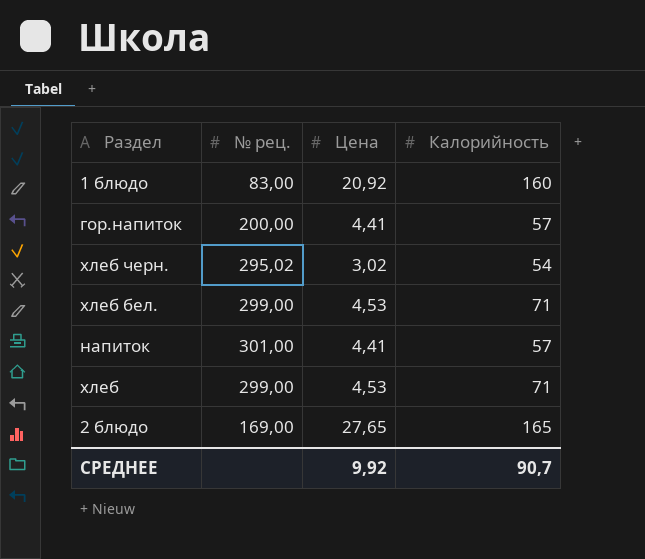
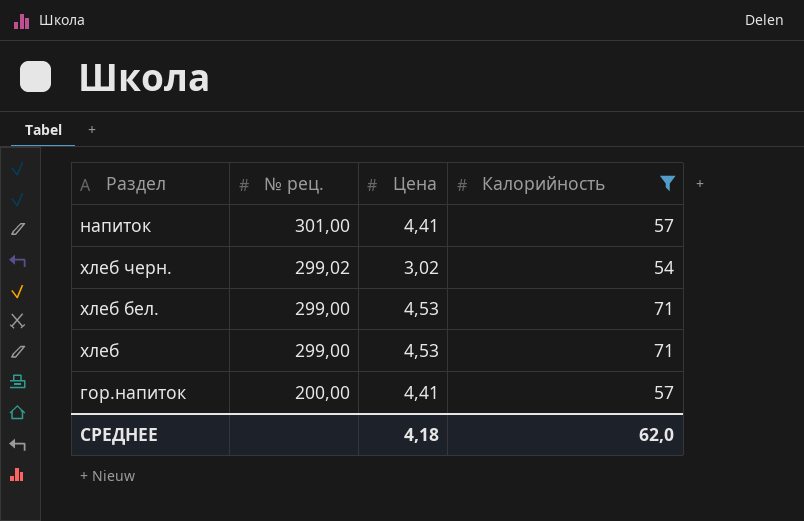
filter: none -> Калорийность <= 71
row order: none -> № рец. descending
хлеб черн. | № рец.: 295,02 -> 299,02
СРЕДНЕЕ | Цена: 9,92 -> 4,18
СРЕДНЕЕ | Калорийность: 90,7 -> 62,0

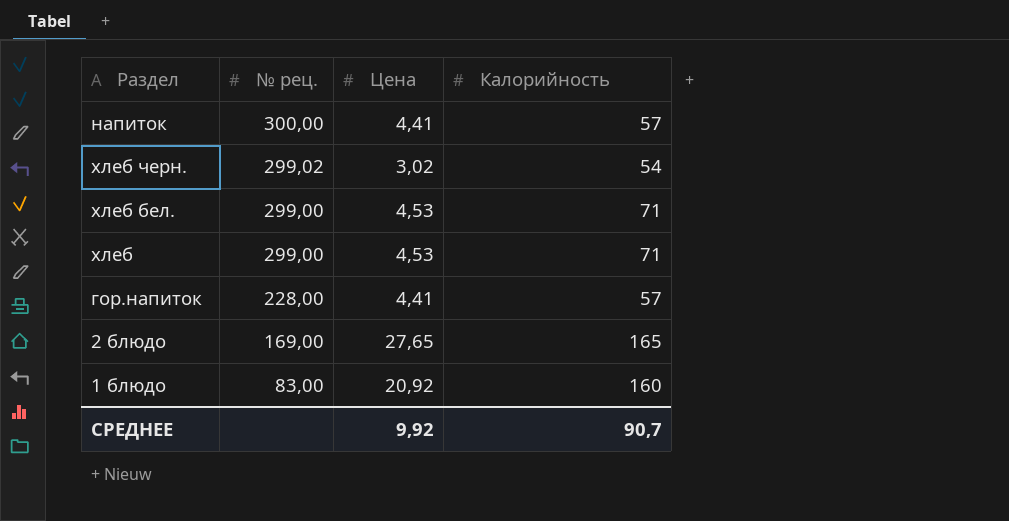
filter: Калорийность <= 71 -> none
напиток | № рец.: 301,00 -> 300,00
гор.напиток | № рец.: 200,00 -> 228,00
СРЕДНЕЕ | Цена: 4,18 -> 9,92
СРЕДНЕЕ | Калорийность: 62,0 -> 90,7

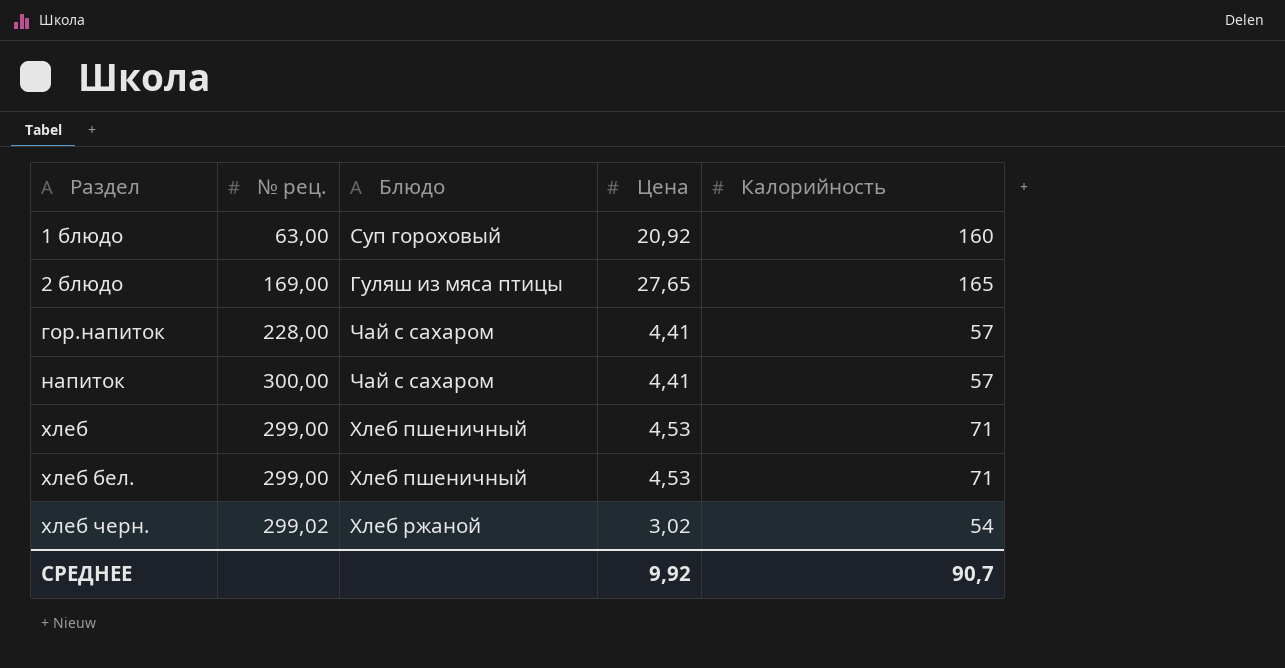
row order: № рец. descending -> Раздел ascending
column Блюдо | position: none -> 3
1 блюдо | № рец.: 83,00 -> 63,00

